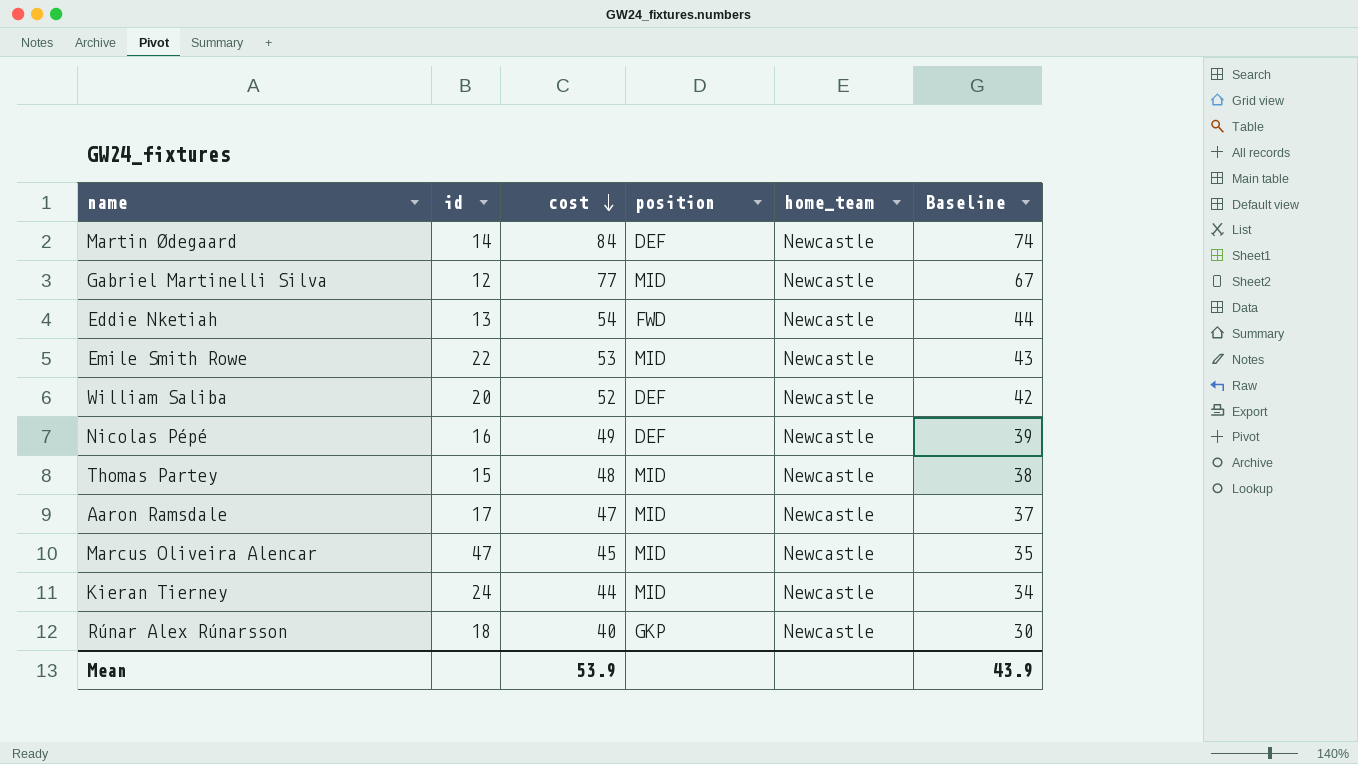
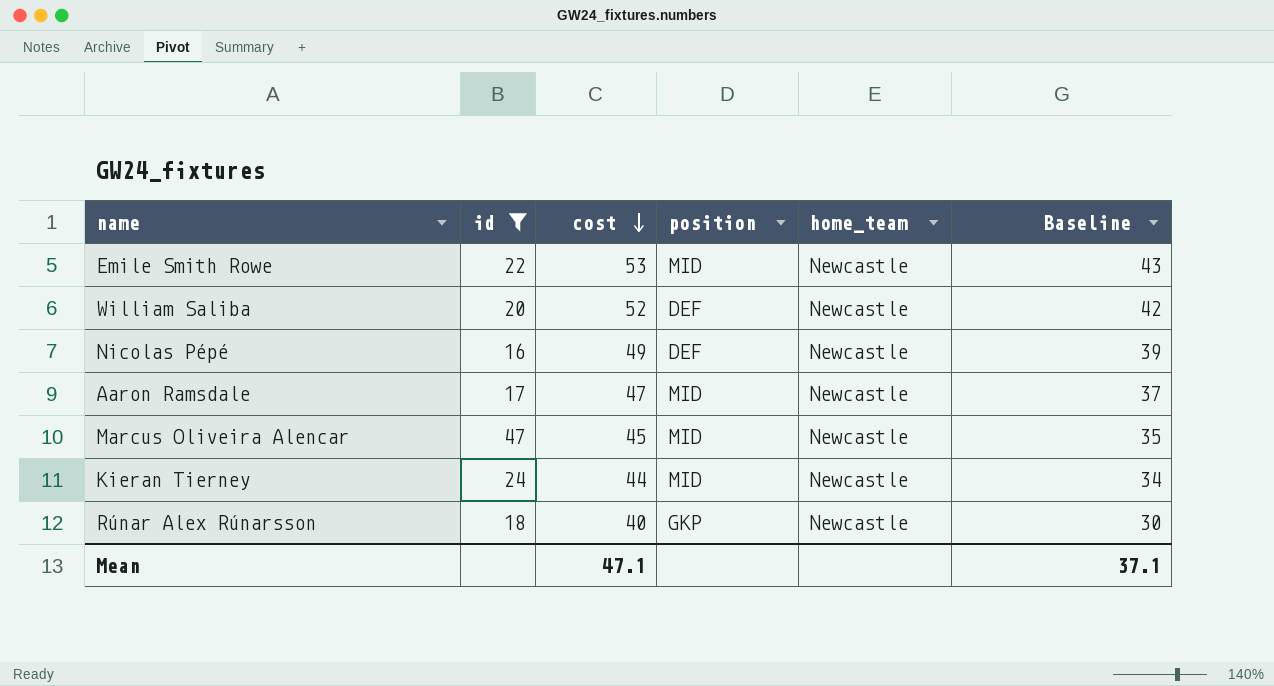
filter: none -> id >= 16
Mean | cost: 53.9 -> 47.1
Mean | Baseline: 43.9 -> 37.1

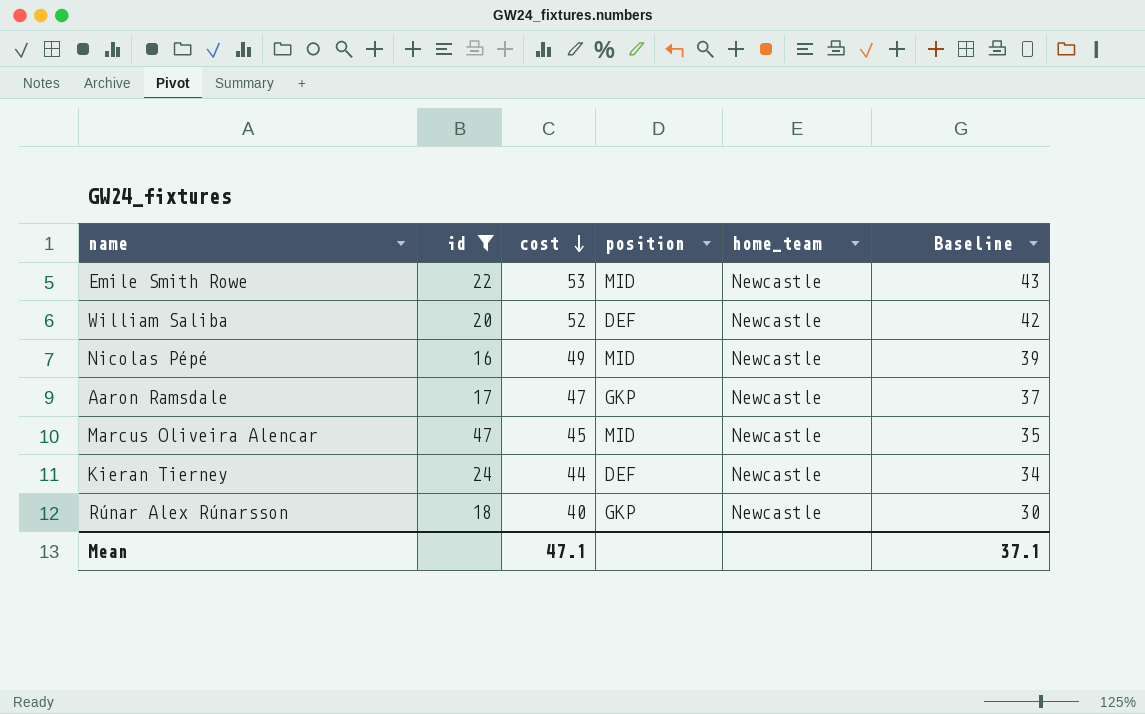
Nicolas Pépé | position: DEF -> MID
Aaron Ramsdale | position: MID -> GKP
Kieran Tierney | position: MID -> DEF

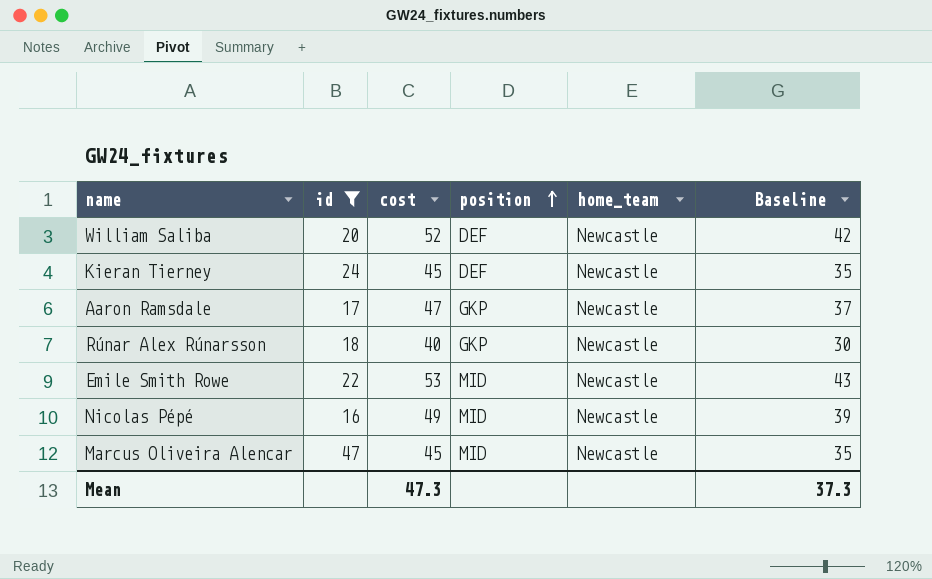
row order: cost descending -> position ascending
Kieran Tierney | cost: 44 -> 45
Kieran Tierney | Baseline: 34 -> 35
Mean | cost: 47.1 -> 47.3
Mean | Baseline: 37.1 -> 37.3

